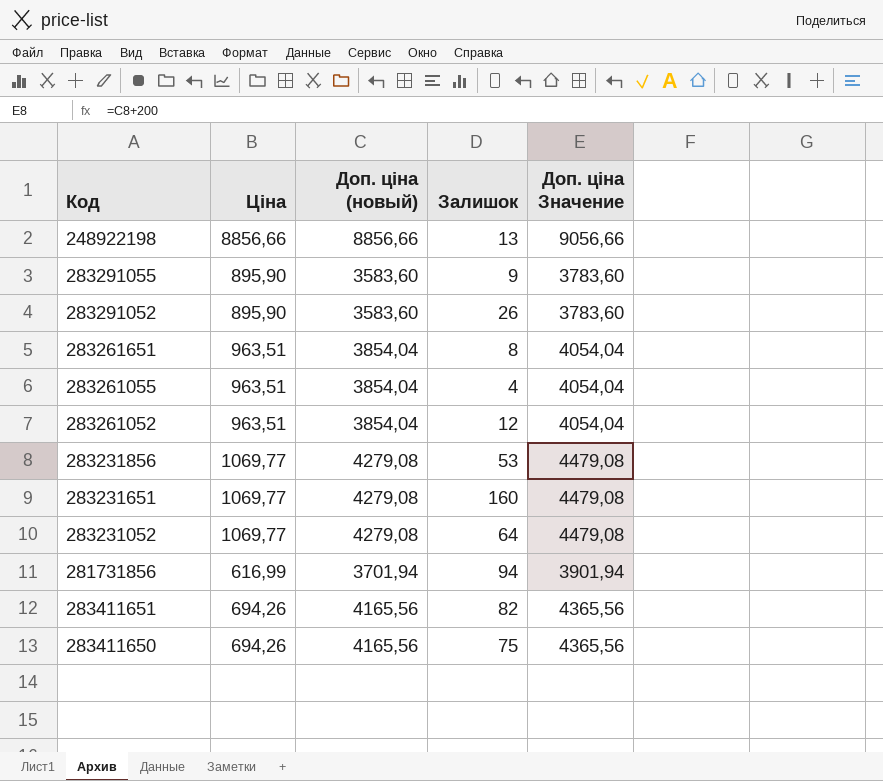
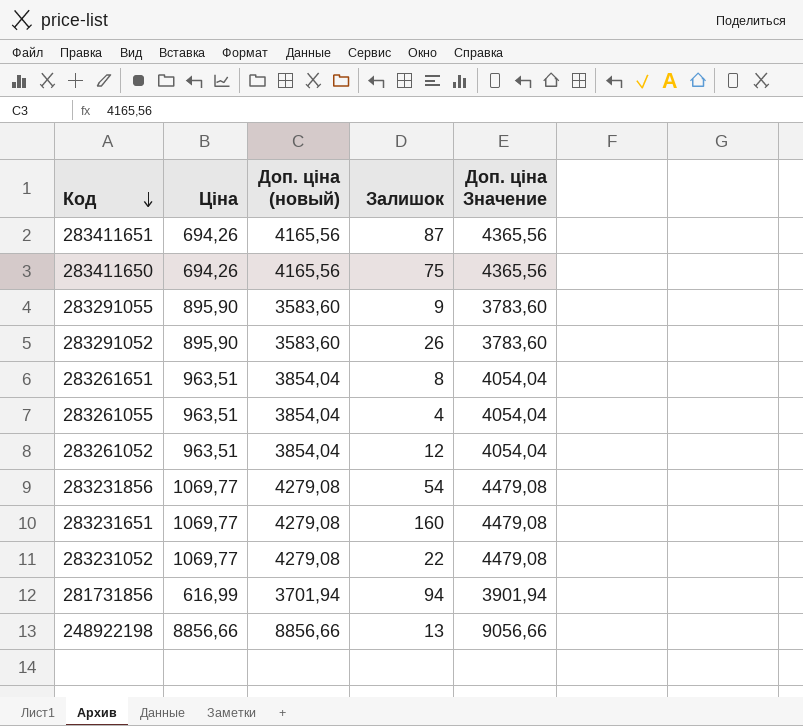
row order: none -> Код descending
283411651 | Залишок: 82 -> 87
283231856 | Залишок: 53 -> 54
283231052 | Залишок: 64 -> 22

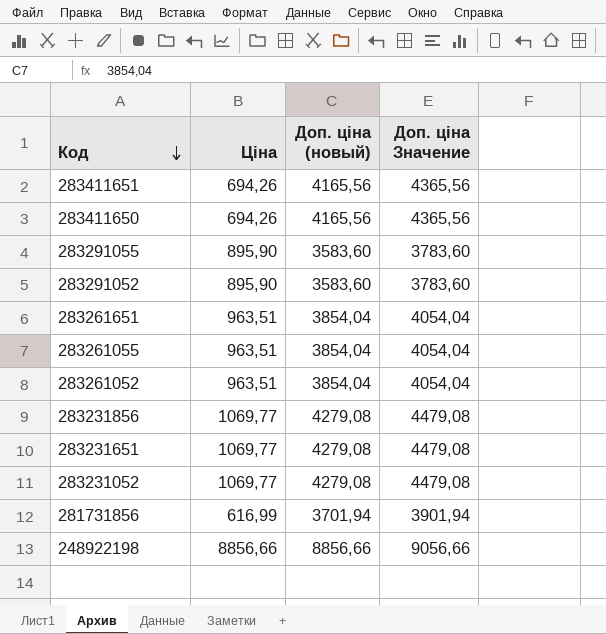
column Залишок | position: 4 -> none

